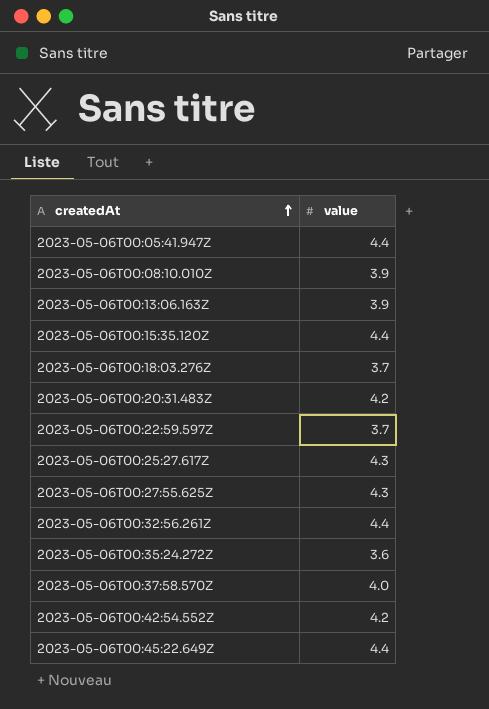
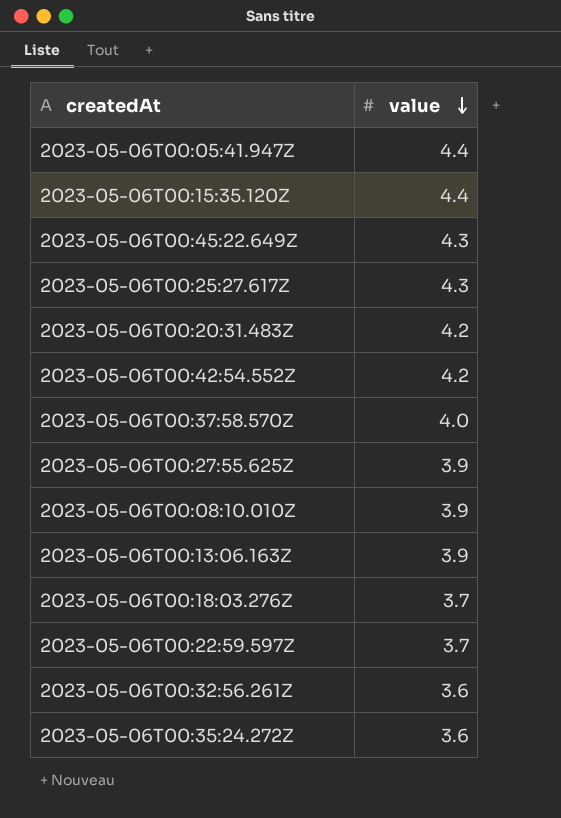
row order: createdAt ascending -> value descending
2023-05-06T00:45:22.649Z | value: 4.4 -> 4.3
2023-05-06T00:27:55.625Z | value: 4.3 -> 3.9
2023-05-06T00:32:56.261Z | value: 4.4 -> 3.6

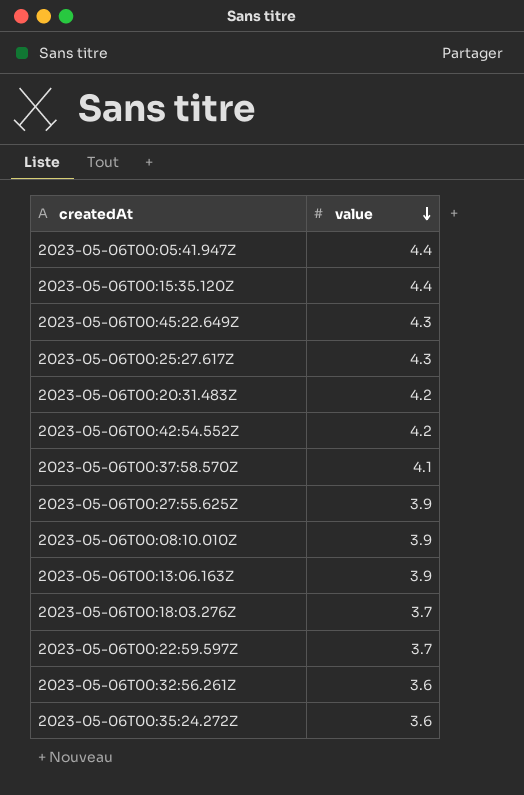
2023-05-06T00:37:58.570Z | value: 4.0 -> 4.1

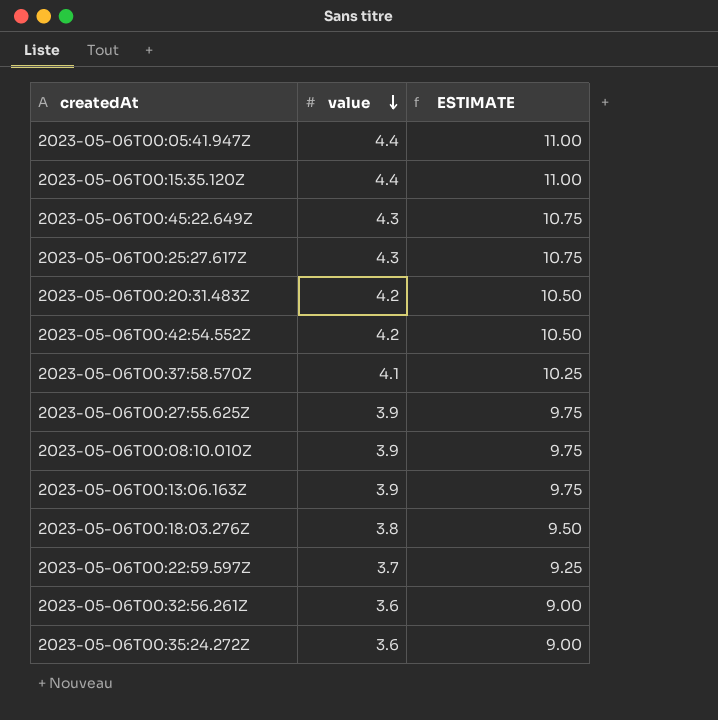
column ESTIMATE | formula: none -> [value] * 2.5
2023-05-06T00:18:03.276Z | value: 3.7 -> 3.8

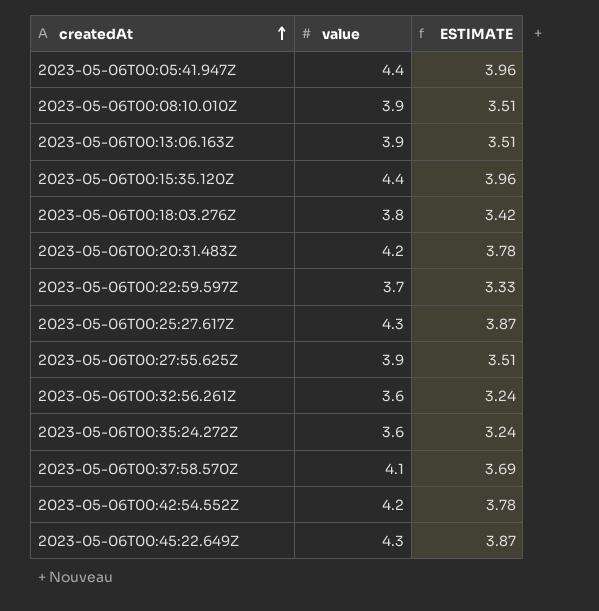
row order: value descending -> createdAt ascending
column ESTIMATE | formula: [value] * 2.5 -> [value] * 0.9

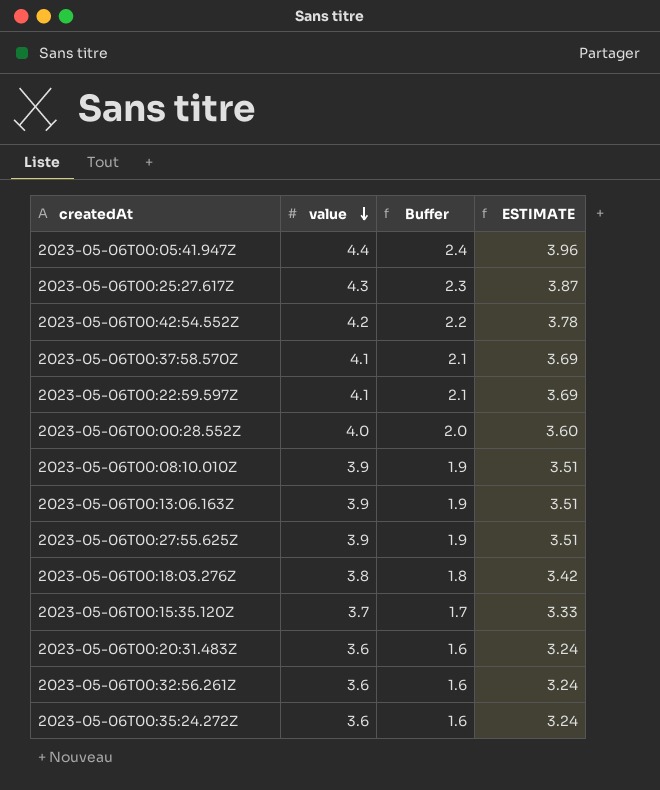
row order: createdAt ascending -> value descending
column Buffer | formula: none -> [value] - 2
row 2023-05-06T00:45:22.649Z: 4.3 | 3.87 -> none
2023-05-06T00:22:59.597Z | value: 3.7 -> 4.1
2023-05-06T00:22:59.597Z | ESTIMATE: 3.33 -> 3.69
row 2023-05-06T00:00:28.552Z: none -> 4.0 | 2.0 | 3.60
2023-05-06T00:15:35.120Z | value: 4.4 -> 3.7
2023-05-06T00:15:35.120Z | ESTIMATE: 3.96 -> 3.33
2023-05-06T00:20:31.483Z | value: 4.2 -> 3.6
2023-05-06T00:20:31.483Z | ESTIMATE: 3.78 -> 3.24

